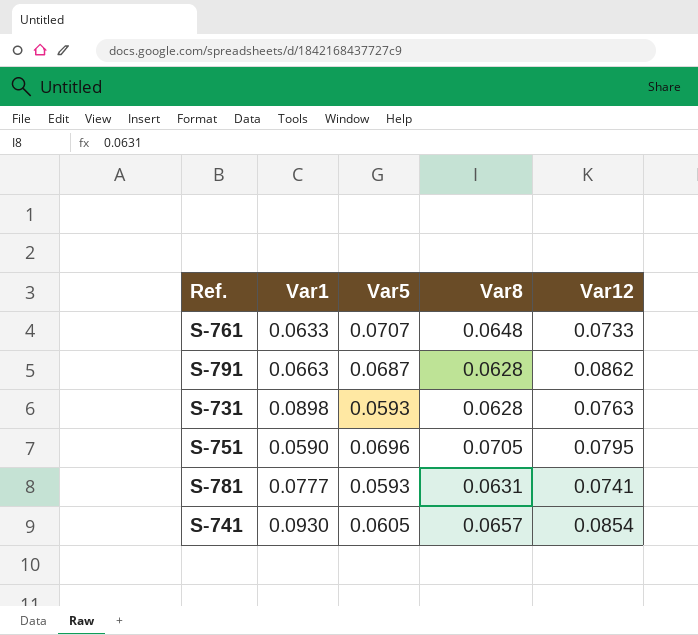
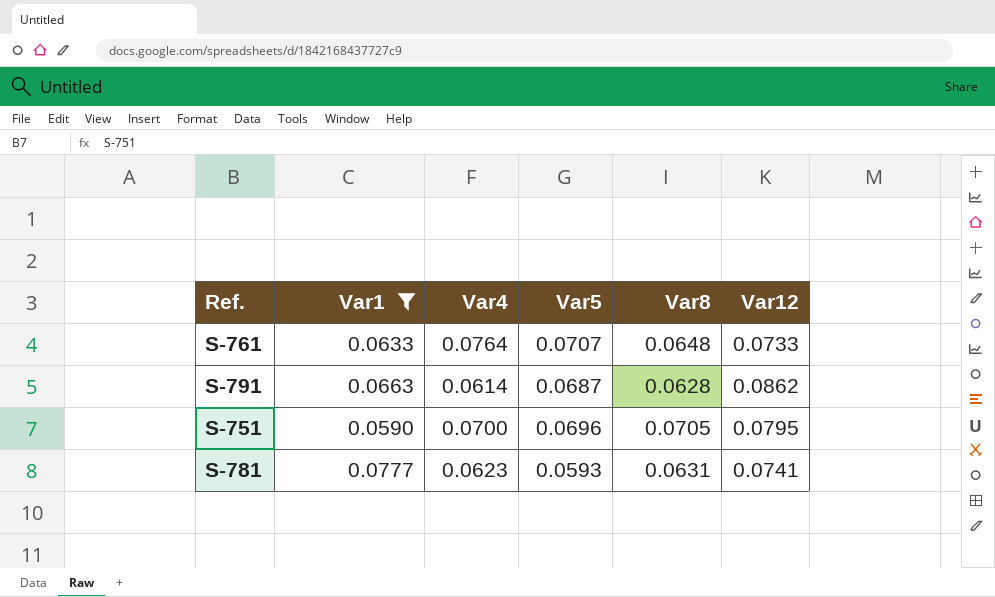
filter: none -> Var1 <= 0.0777
column Var4 | position: none -> 3

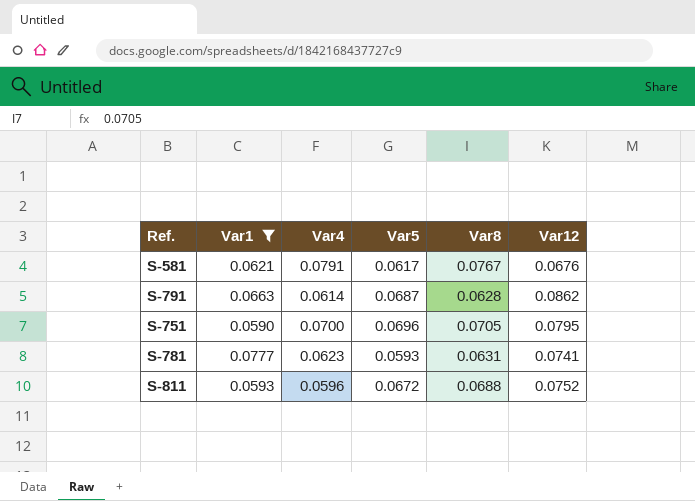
row S-761: 0.0633 | 0.0764 | 0.0707 | 0.0648 | 0.0733 -> none
row S-581: none -> 0.0621 | 0.0791 | 0.0617 | 0.0767 | 0.0676
row S-811: none -> 0.0593 | 0.0596 | 0.0672 | 0.0688 | 0.0752

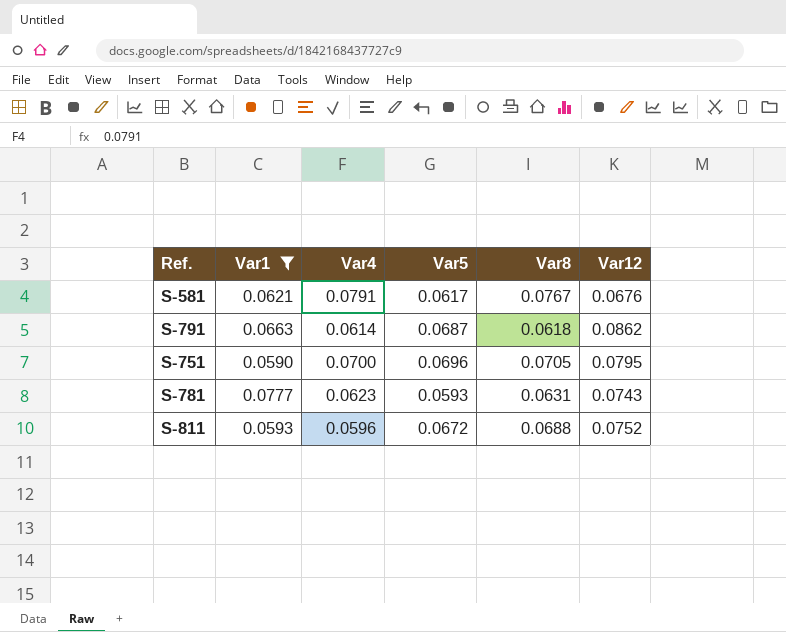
S-791 | Var8: 0.0628 -> 0.0618
S-781 | Var12: 0.0741 -> 0.0743

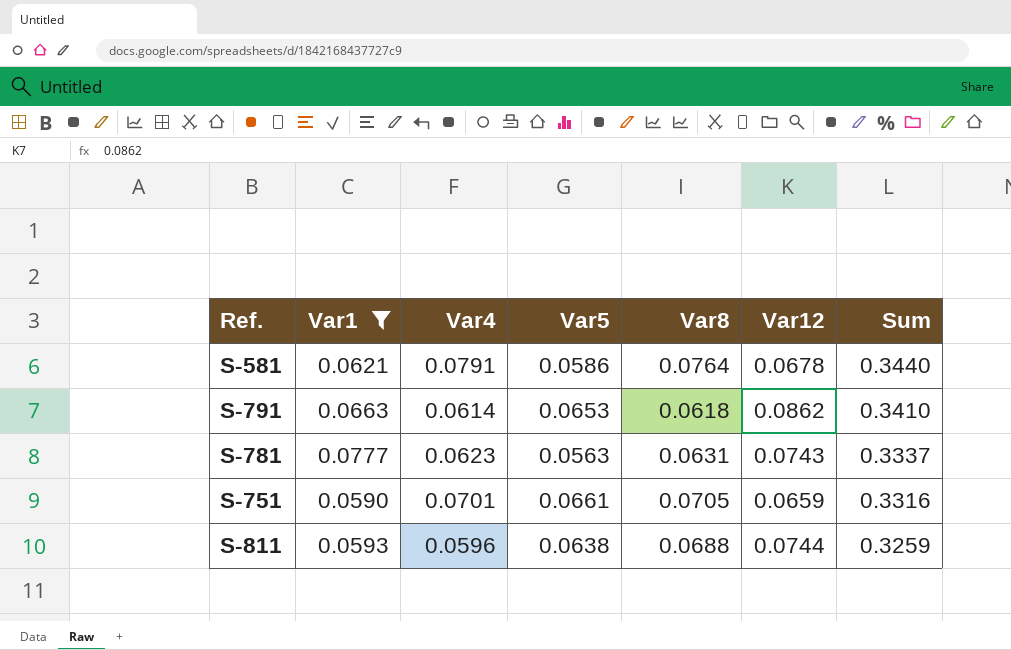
row order: none -> Sum descending
column Sum | formula: none -> [Var1] + [Var4] + [Var5] + [Var8] + [Var12]
S-581 | Var5: 0.0617 -> 0.0586
S-581 | Var8: 0.0767 -> 0.0764
S-581 | Var12: 0.0676 -> 0.0678
S-791 | Var5: 0.0687 -> 0.0653
S-781 | Var5: 0.0593 -> 0.0563
S-751 | Var4: 0.0700 -> 0.0701
S-751 | Var5: 0.0696 -> 0.0661
S-751 | Var12: 0.0795 -> 0.0659
S-811 | Var5: 0.0672 -> 0.0638
S-811 | Var12: 0.0752 -> 0.0744

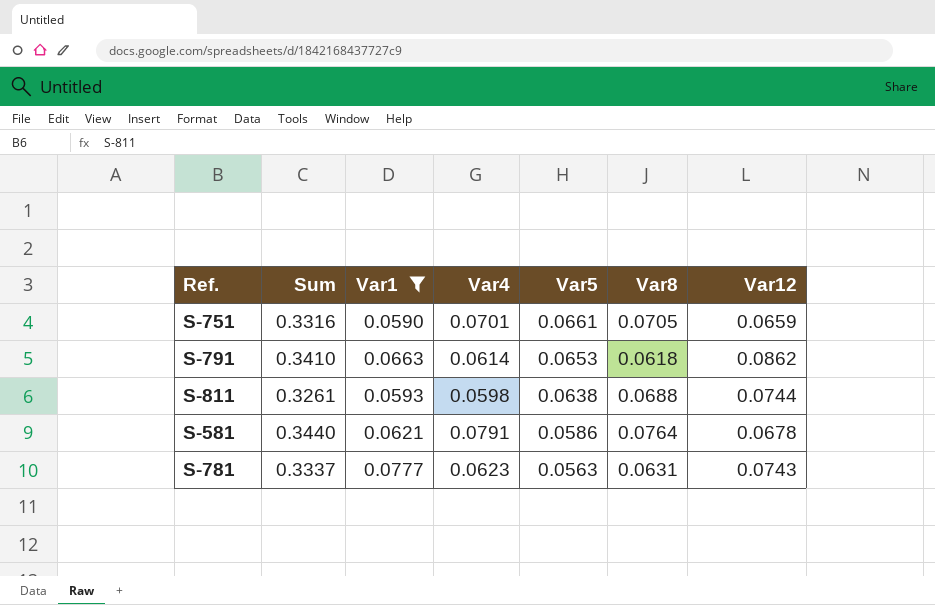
row order: Sum descending -> Var5 descending
column Sum | position: 7 -> 2
S-811 | Sum: 0.3259 -> 0.3261
S-811 | Var4: 0.0596 -> 0.0598

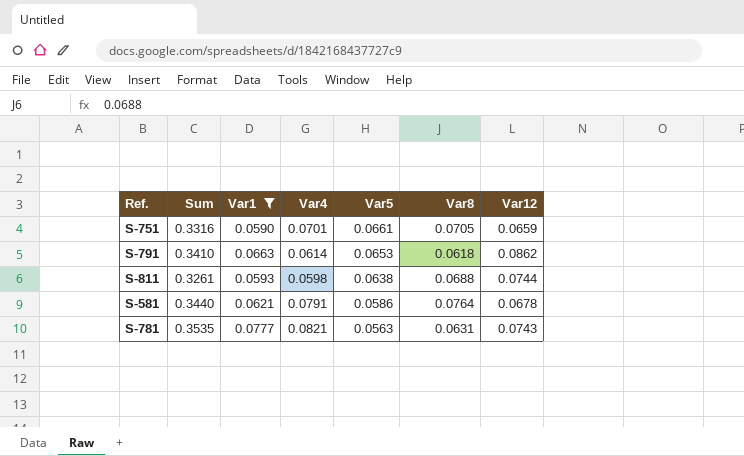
S-781 | Sum: 0.3337 -> 0.3535
S-781 | Var4: 0.0623 -> 0.0821

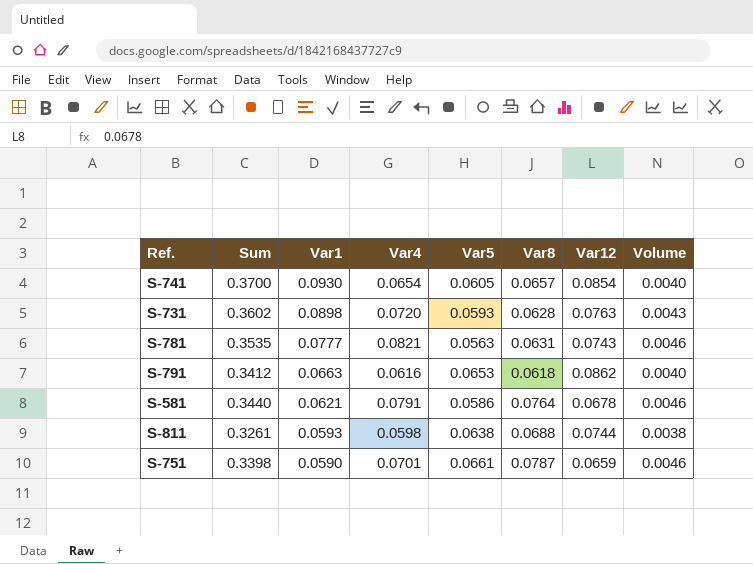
filter: Var1 <= 0.0777 -> none
row order: Var5 descending -> Var1 descending
column Volume | formula: none -> [Var4] * [Var5]
S-791 | Sum: 0.3410 -> 0.3412
S-791 | Var4: 0.0614 -> 0.0616
S-751 | Sum: 0.3316 -> 0.3398
S-751 | Var8: 0.0705 -> 0.0787

